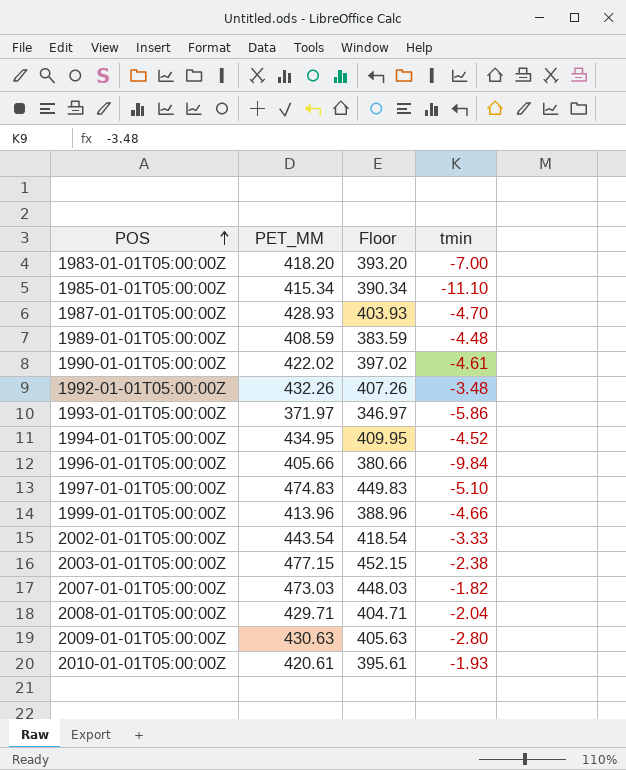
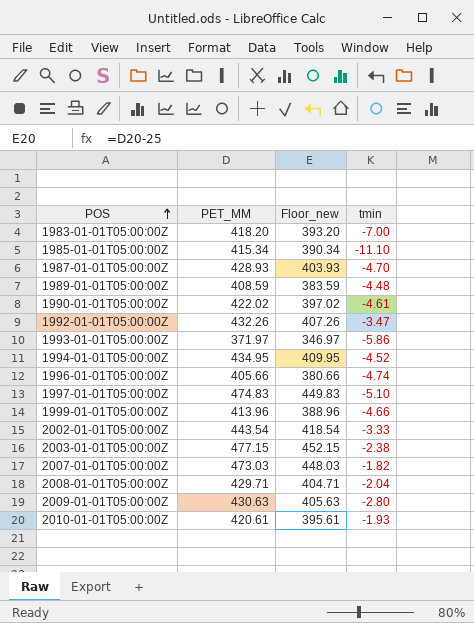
column name: Floor -> Floor_new
1992-01-01T05:00:00Z | tmin: -3.48 -> -3.47
1996-01-01T05:00:00Z | tmin: -9.84 -> -4.74

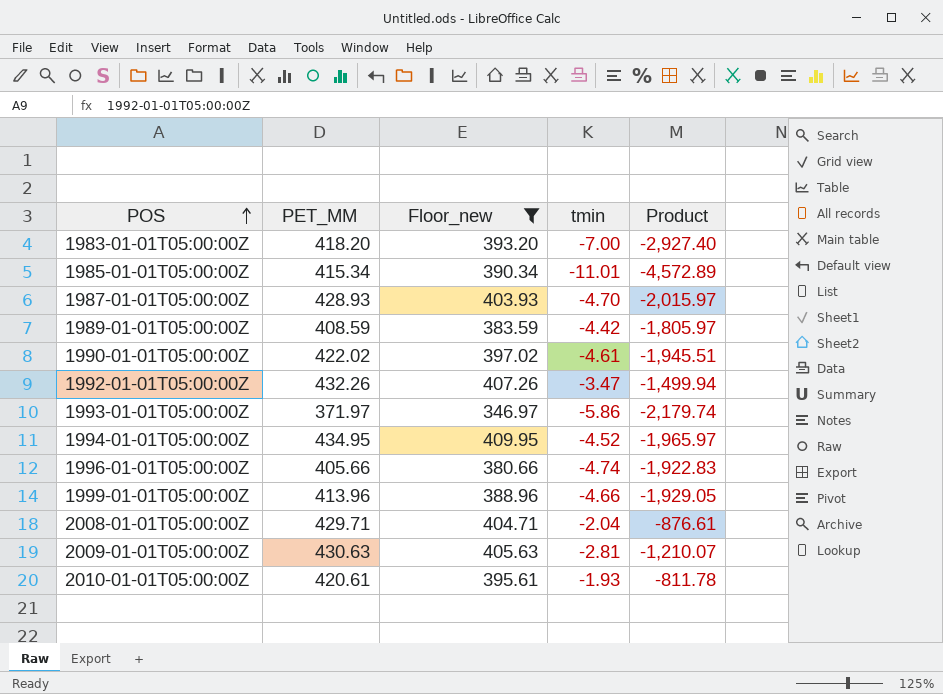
filter: none -> Floor_new <= 409.95
column Product | formula: none -> [PET_MM] * [tmin]
1985-01-01T05:00:00Z | tmin: -11.10 -> -11.01
1989-01-01T05:00:00Z | tmin: -4.48 -> -4.42
2009-01-01T05:00:00Z | tmin: -2.80 -> -2.81

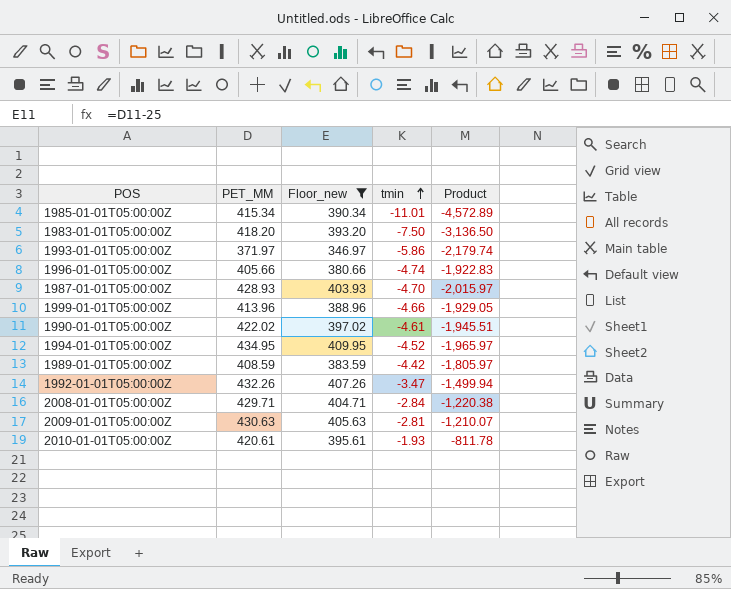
row order: POS ascending -> tmin ascending
1983-01-01T05:00:00Z | tmin: -7.00 -> -7.50
1983-01-01T05:00:00Z | Product: -2,927.40 -> -3,136.50
2008-01-01T05:00:00Z | tmin: -2.04 -> -2.84
2008-01-01T05:00:00Z | Product: -876.61 -> -1,220.38

